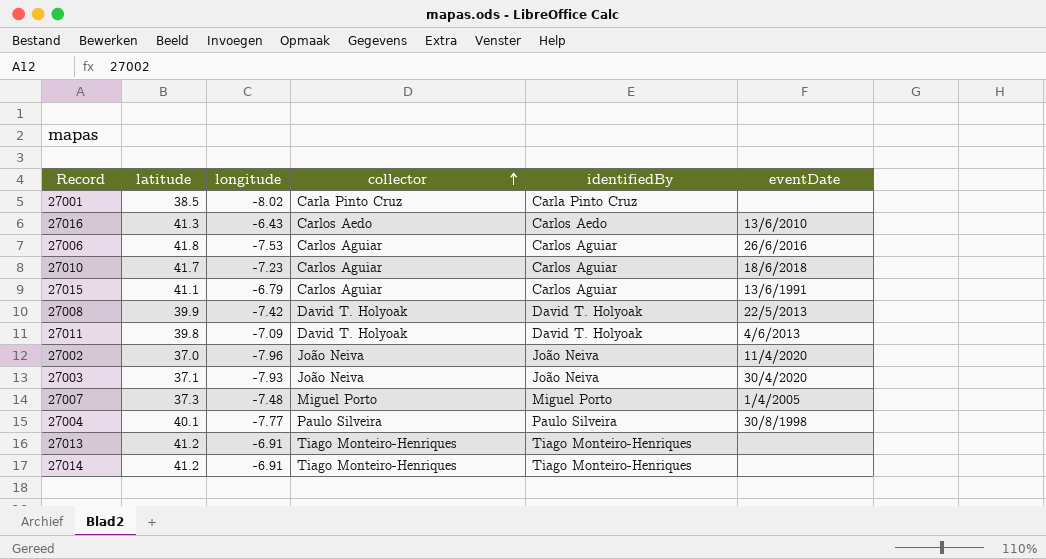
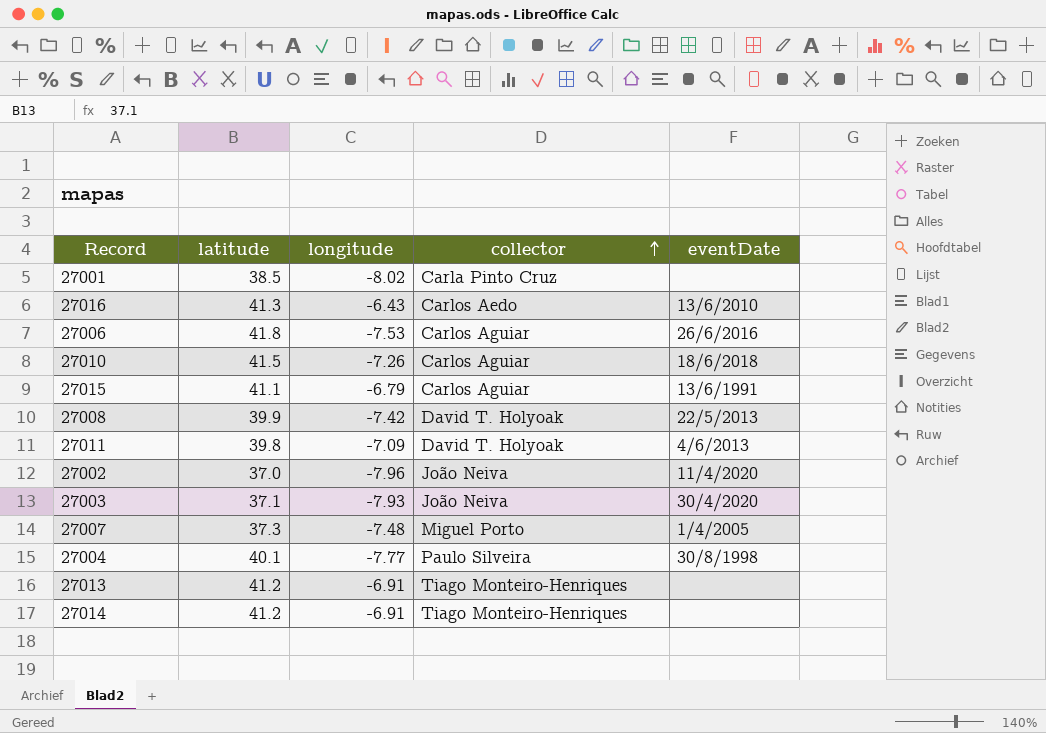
column identifiedBy | position: 5 -> none
27010 | latitude: 41.7 -> 41.5
27010 | longitude: -7.23 -> -7.26

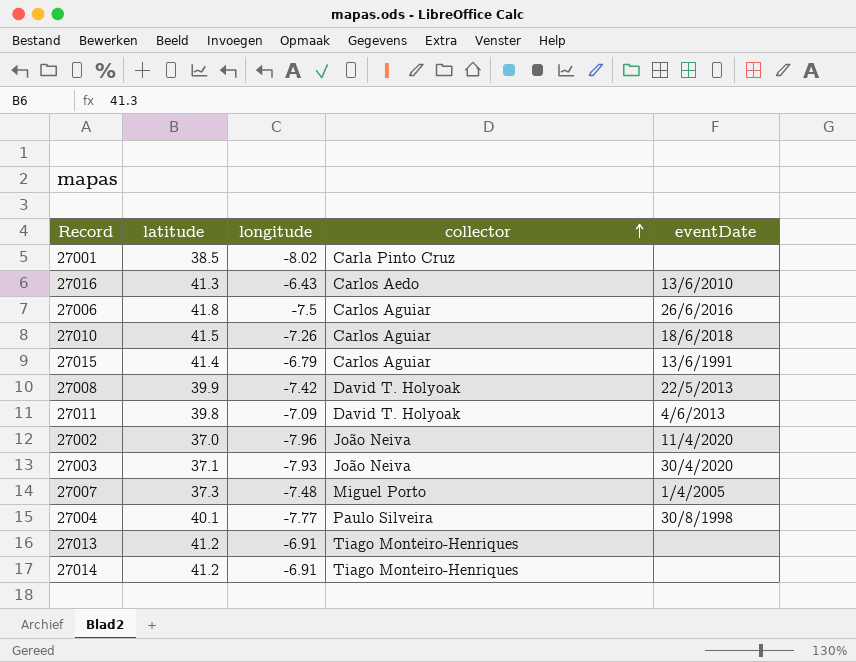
27006 | longitude: -7.53 -> -7.5
27015 | latitude: 41.1 -> 41.4

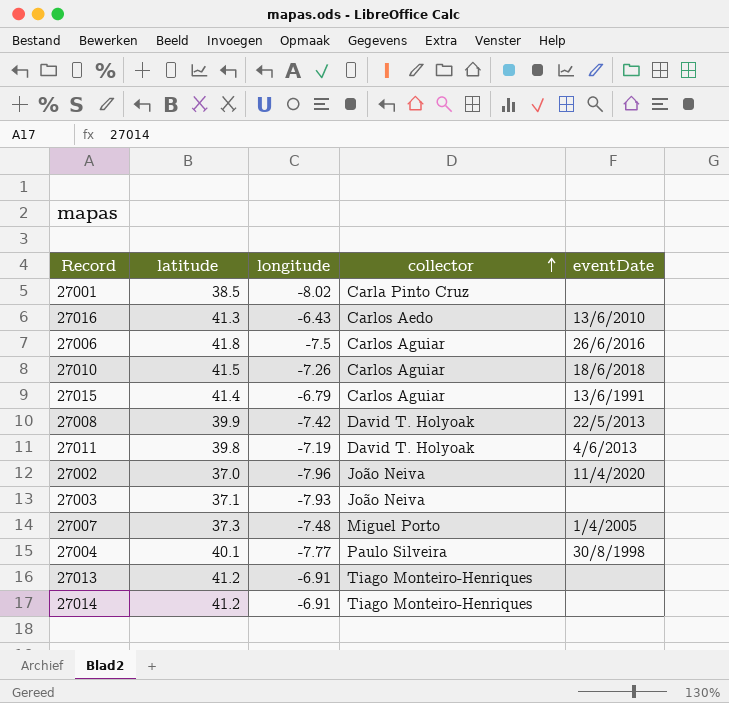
27011 | longitude: -7.09 -> -7.19
27003 | eventDate: 30/4/2020 -> none

